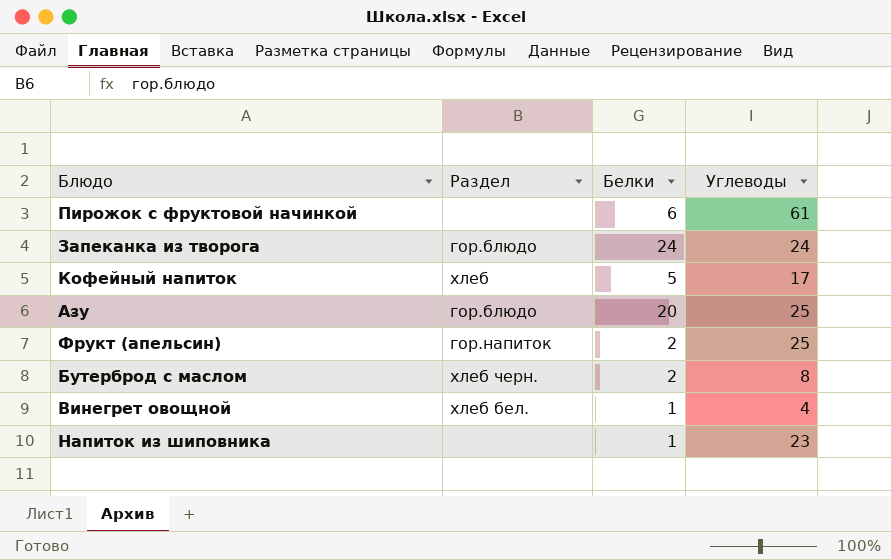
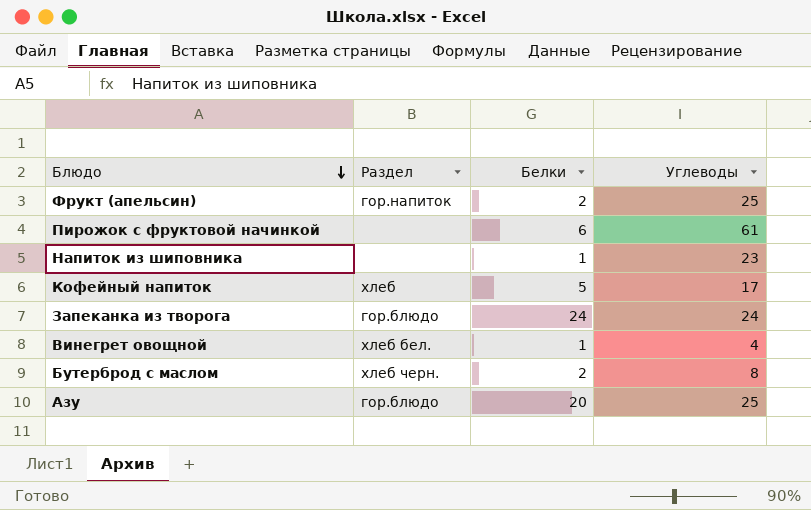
row order: none -> Блюдо descending

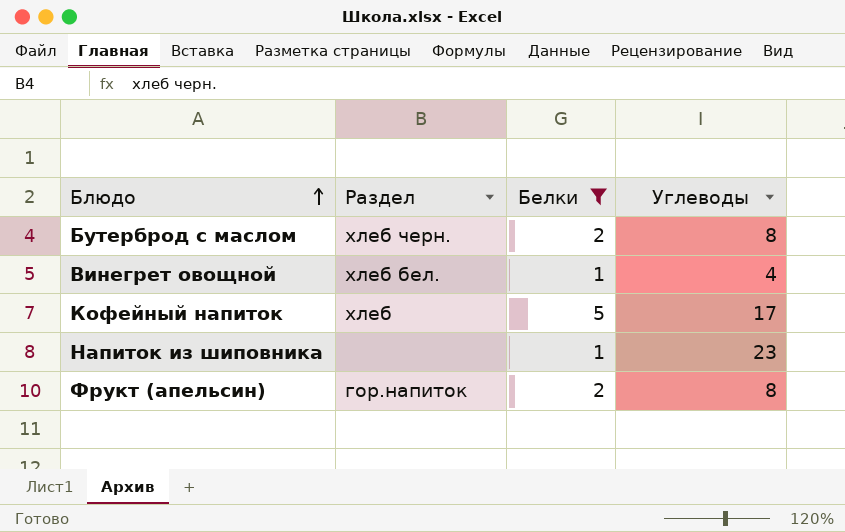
filter: none -> Белки <= 5
row order: Блюдо descending -> Блюдо ascending
Фрукт (апельсин) | Углеводы: 25 -> 8

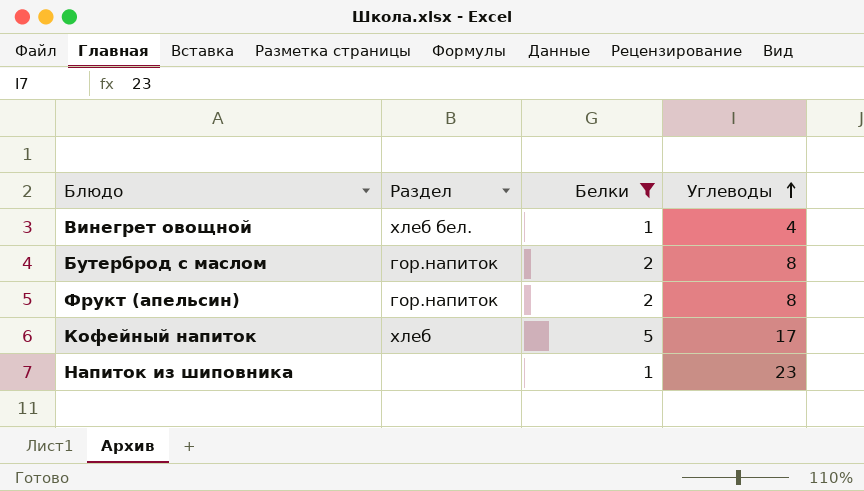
row order: Блюдо ascending -> Углеводы ascending
Бутерброд с маслом | Раздел: хлеб черн. -> гор.напиток

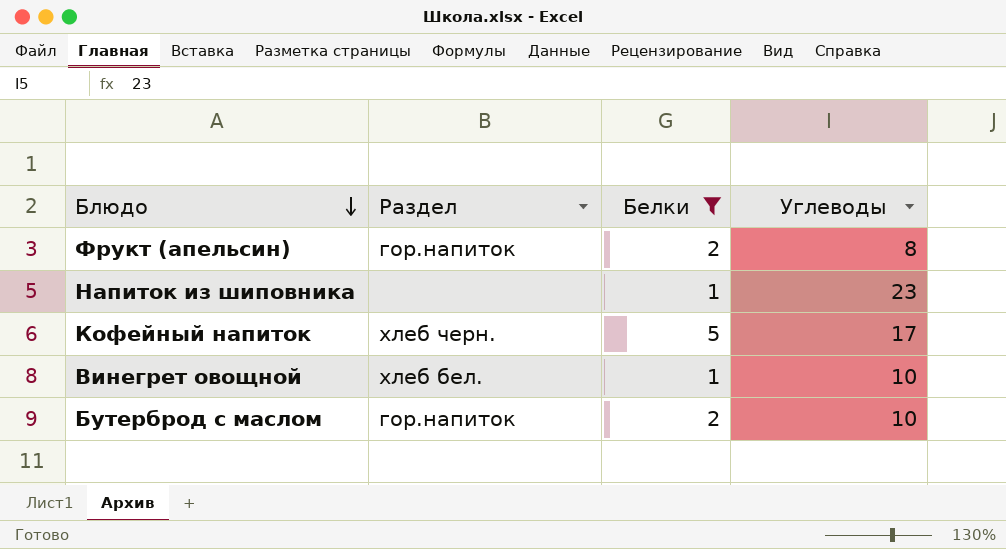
row order: Углеводы ascending -> Блюдо descending
Кофейный напиток | Раздел: хлеб -> хлеб черн.
Винегрет овощной | Углеводы: 4 -> 10
Бутерброд с маслом | Углеводы: 8 -> 10

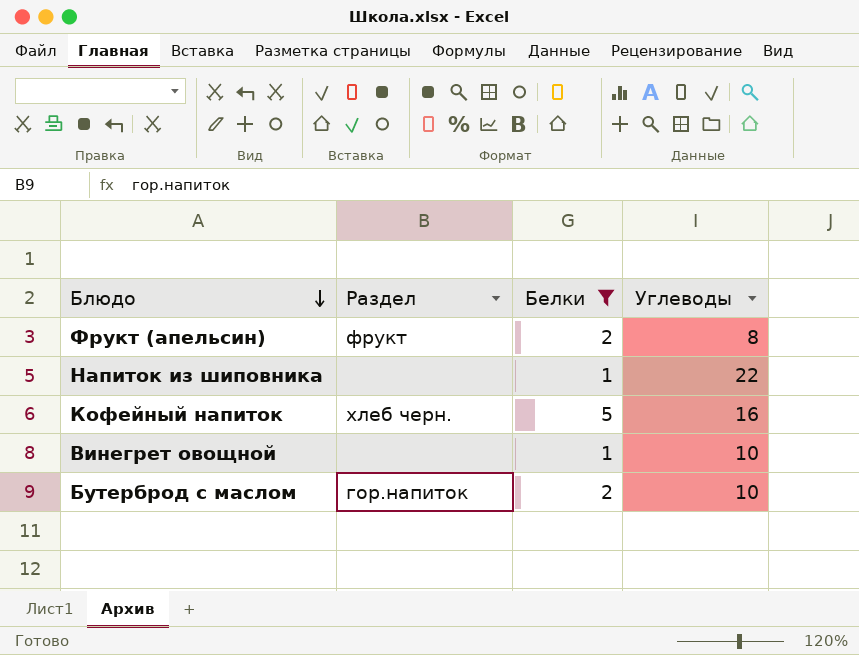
Фрукт (апельсин) | Раздел: гор.напиток -> фрукт
Напиток из шиповника | Углеводы: 23 -> 22
Кофейный напиток | Углеводы: 17 -> 16
Винегрет овощной | Раздел: хлеб бел. -> none

